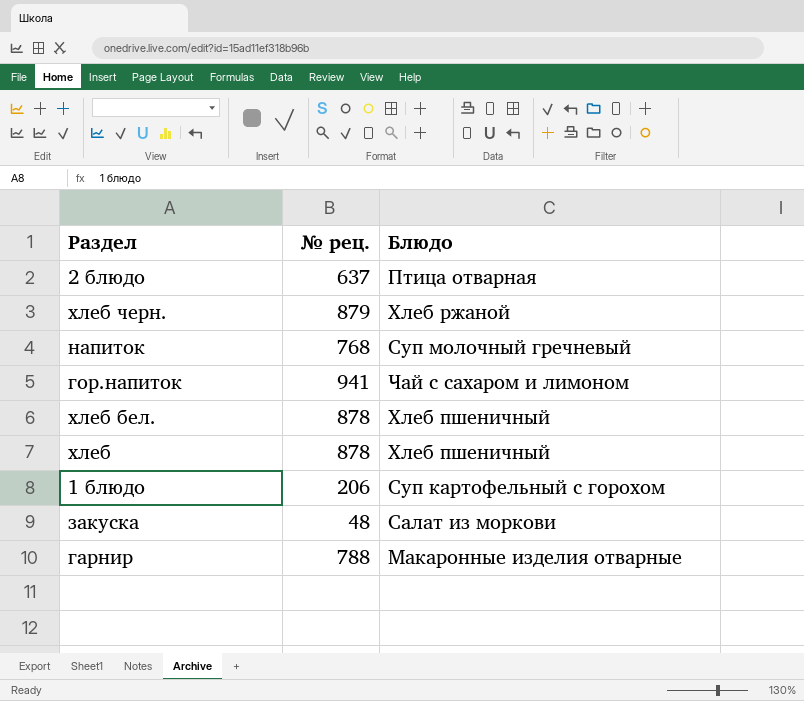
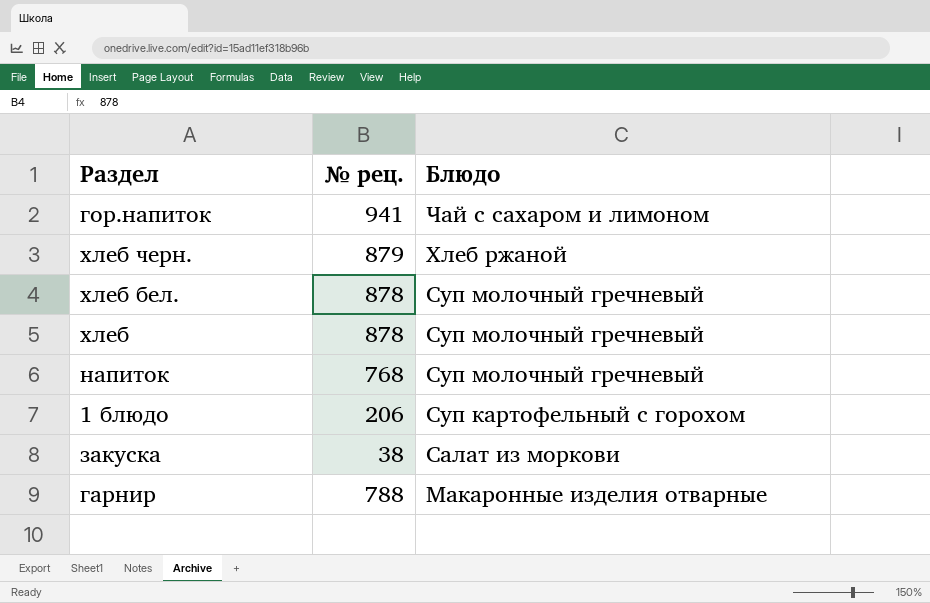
row order: none -> Блюдо descending
row 2 блюдо: 637 | Птица отварная -> none
хлеб бел. | Блюдо: Хлеб пшеничный -> Суп молочный гречневый
хлеб | Блюдо: Хлеб пшеничный -> Суп молочный гречневый
закуска | № рец.: 48 -> 38

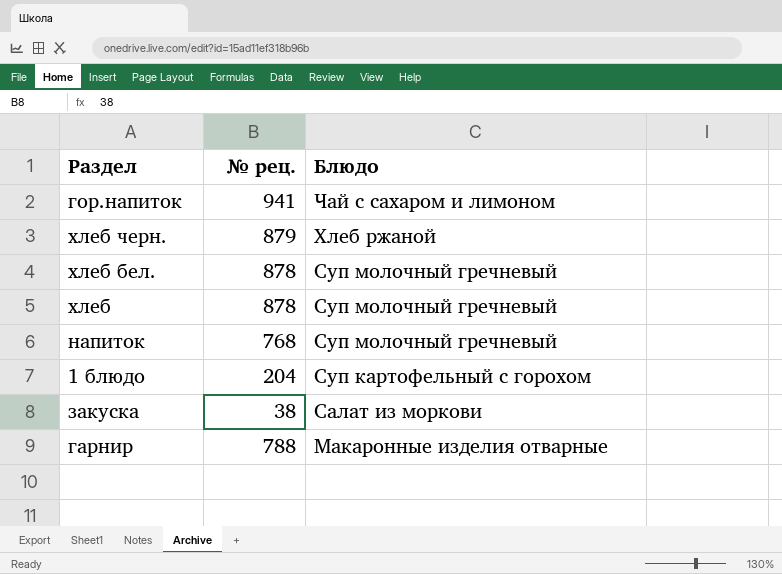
1 блюдо | № рец.: 206 -> 204

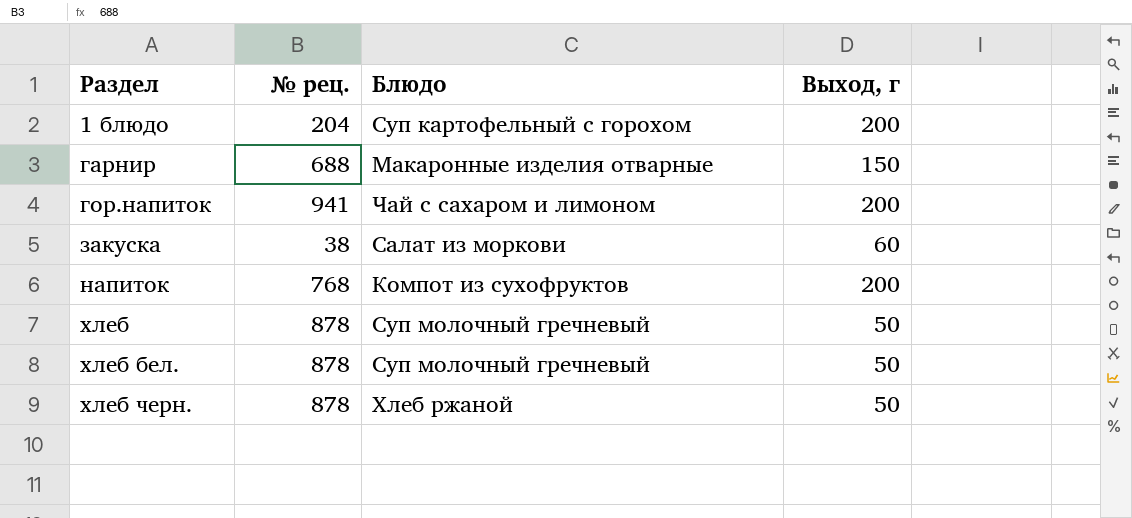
row order: Блюдо descending -> Раздел ascending
column Выход, г | position: none -> 4
гарнир | № рец.: 788 -> 688
напиток | Блюдо: Суп молочный гречневый -> Компот из сухофруктов
хлеб черн. | № рец.: 879 -> 878

